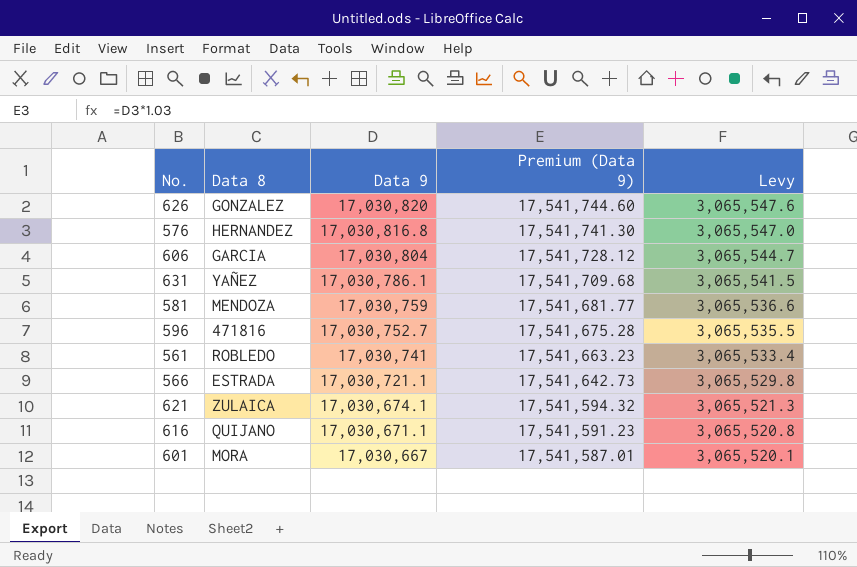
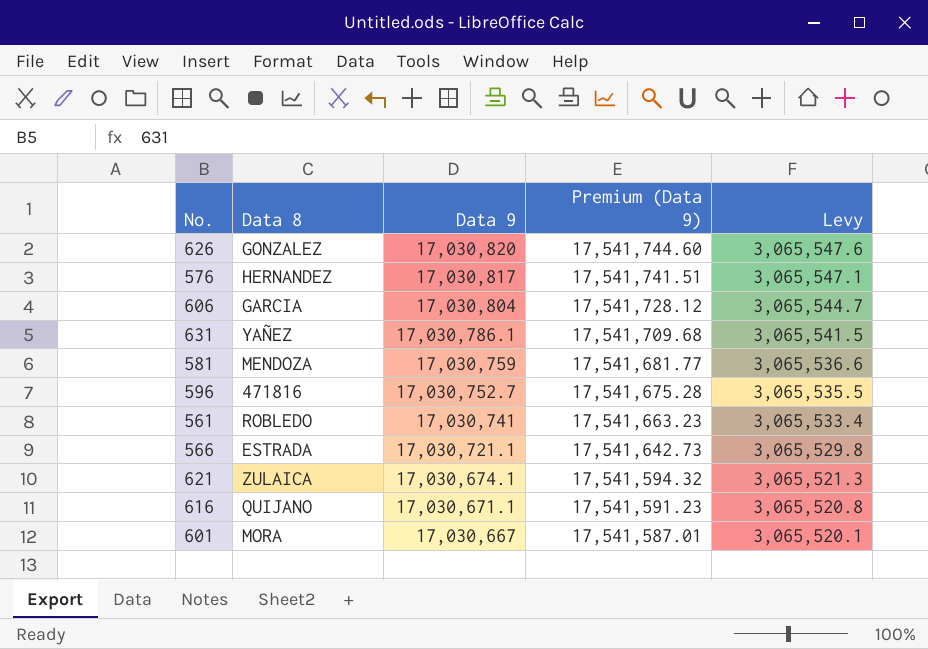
576 | Data 9: 17,030,816.8 -> 17,030,817
576 | Premium (Data 9): 17,541,741.30 -> 17,541,741.51
576 | Levy: 3,065,547.0 -> 3,065,547.1

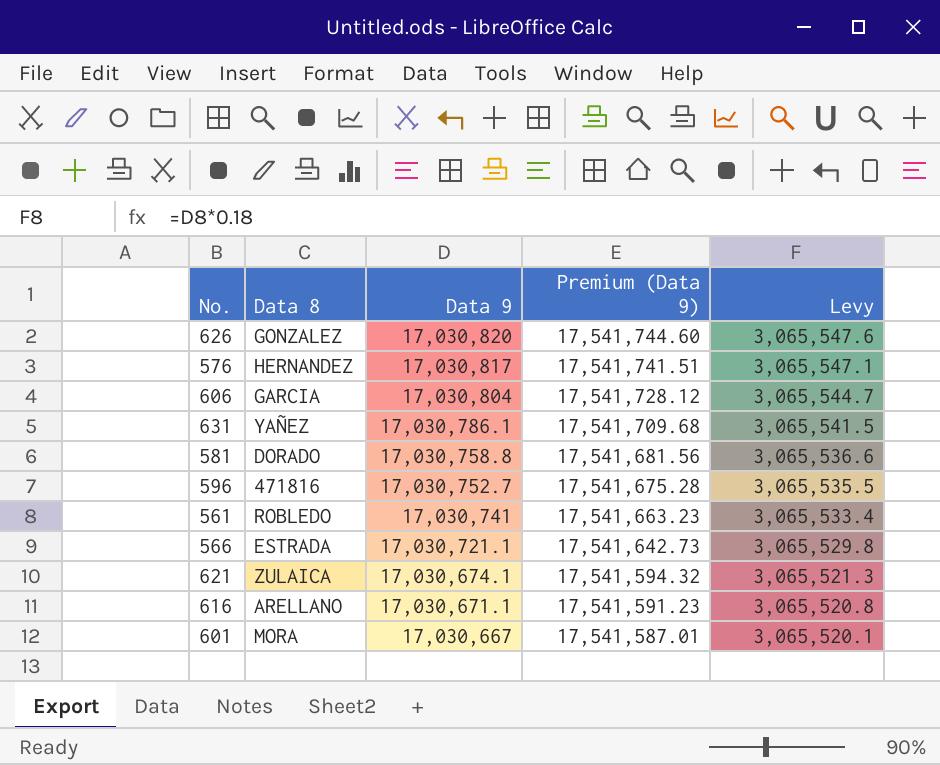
581 | Data 8: MENDOZA -> DORADO
581 | Data 9: 17,030,759 -> 17,030,758.8
581 | Premium (Data 9): 17,541,681.77 -> 17,541,681.56
616 | Data 8: QUIJANO -> ARELLANO

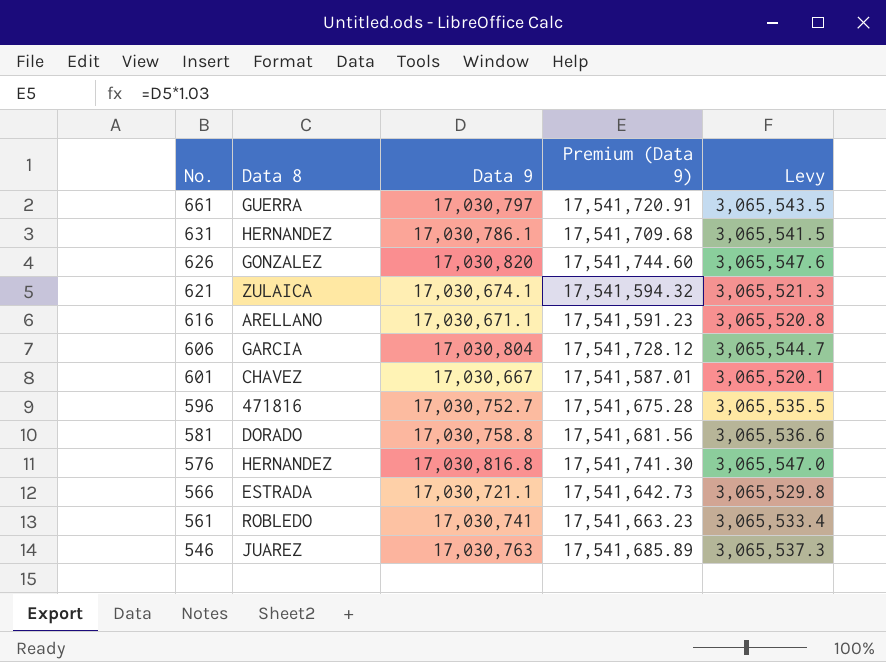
row order: Data 9 descending -> No. descending
row 661: none -> GUERRA | 17,030,797 | 17,541,720.91 | 3,065,543.5
631 | Data 8: YAÑEZ -> HERNANDEZ
601 | Data 8: MORA -> CHAVEZ
576 | Data 9: 17,030,817 -> 17,030,816.8
576 | Premium (Data 9): 17,541,741.51 -> 17,541,741.30
576 | Levy: 3,065,547.1 -> 3,065,547.0
row 546: none -> JUAREZ | 17,030,763 | 17,541,685.89 | 3,065,537.3

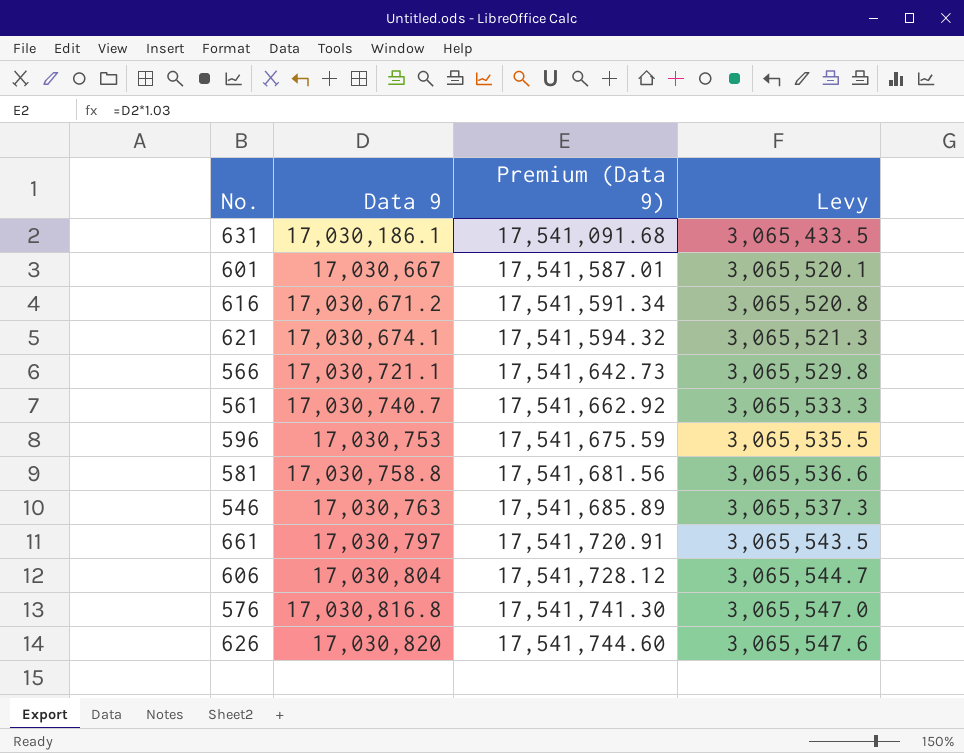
row order: No. descending -> Data 9 ascending
column Data 8 | position: 2 -> none
631 | Data 9: 17,030,786.1 -> 17,030,186.1
631 | Premium (Data 9): 17,541,709.68 -> 17,541,091.68
631 | Levy: 3,065,541.5 -> 3,065,433.5
616 | Data 9: 17,030,671.1 -> 17,030,671.2
616 | Premium (Data 9): 17,541,591.23 -> 17,541,591.34
561 | Data 9: 17,030,741 -> 17,030,740.7
561 | Premium (Data 9): 17,541,663.23 -> 17,541,662.92
561 | Levy: 3,065,533.4 -> 3,065,533.3
596 | Data 9: 17,030,752.7 -> 17,030,753
596 | Premium (Data 9): 17,541,675.28 -> 17,541,675.59

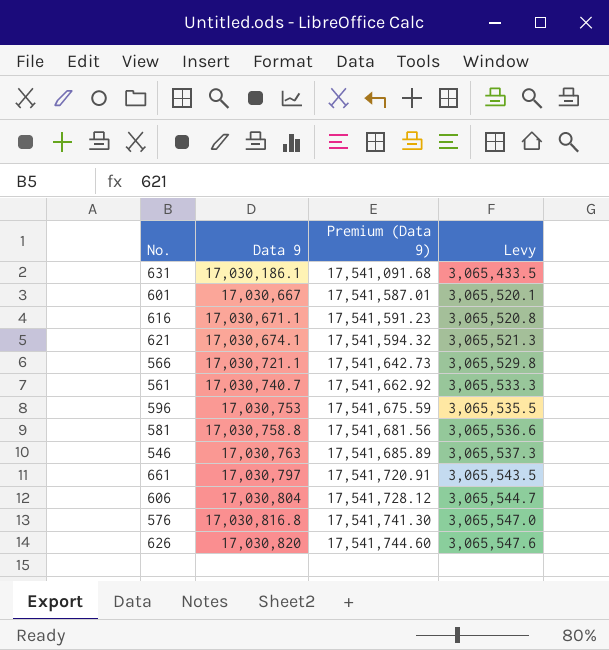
616 | Data 9: 17,030,671.2 -> 17,030,671.1
616 | Premium (Data 9): 17,541,591.34 -> 17,541,591.23

